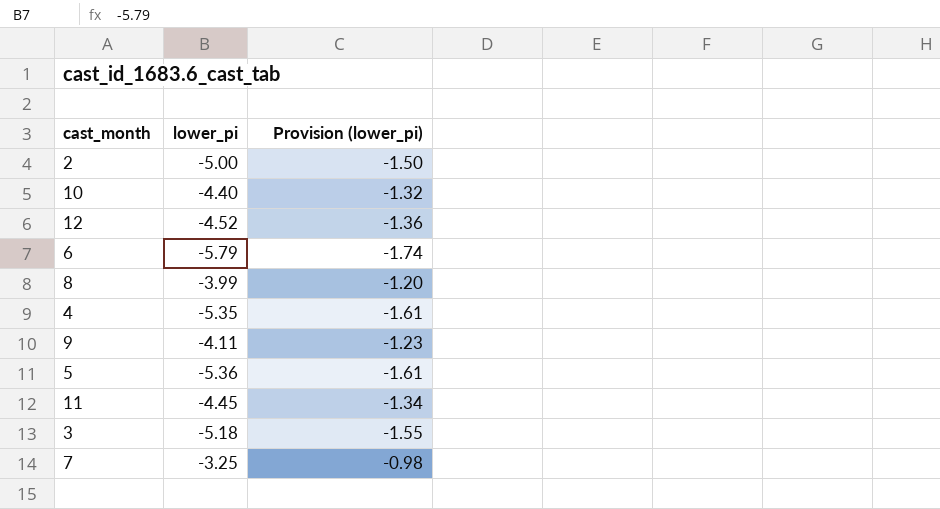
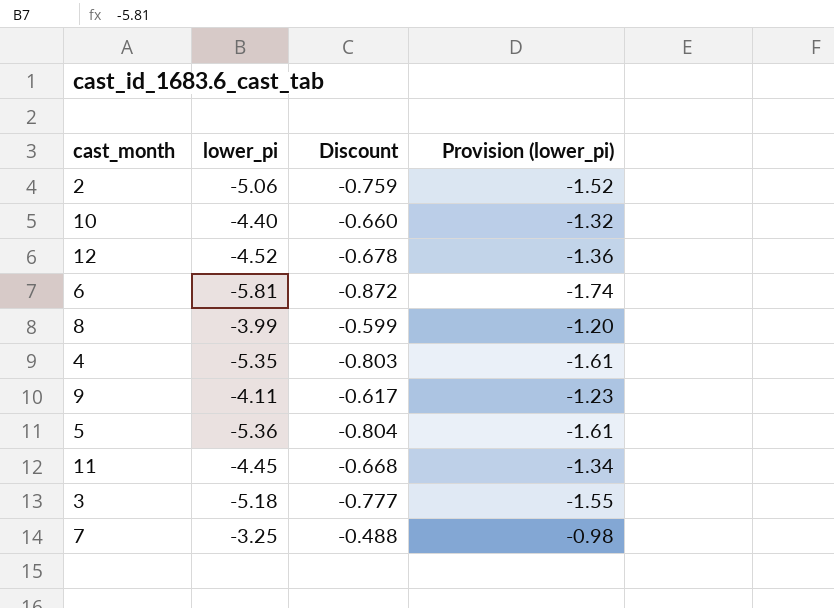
column Discount | formula: none -> [lower_pi] * 0.15
2 | lower_pi: -5.00 -> -5.06
2 | Provision (lower_pi): -1.50 -> -1.52
6 | lower_pi: -5.79 -> -5.81

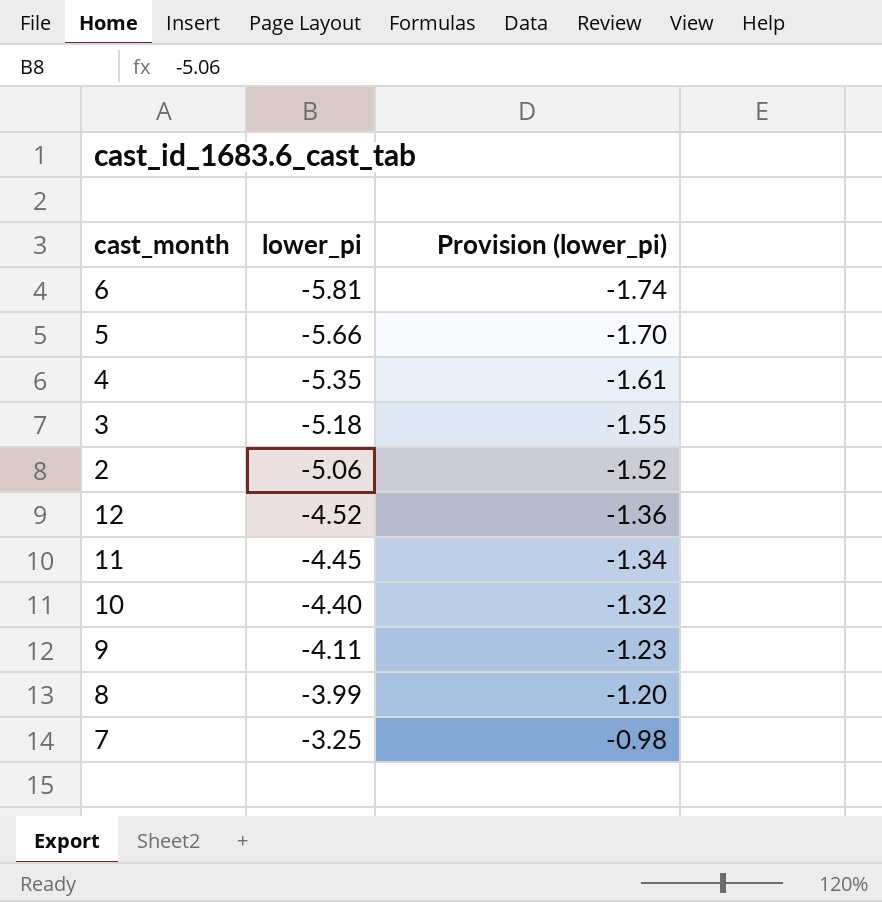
row order: none -> lower_pi ascending
column Discount | formula: [lower_pi] * 0.15 -> none
5 | lower_pi: -5.36 -> -5.66
5 | Provision (lower_pi): -1.61 -> -1.70

